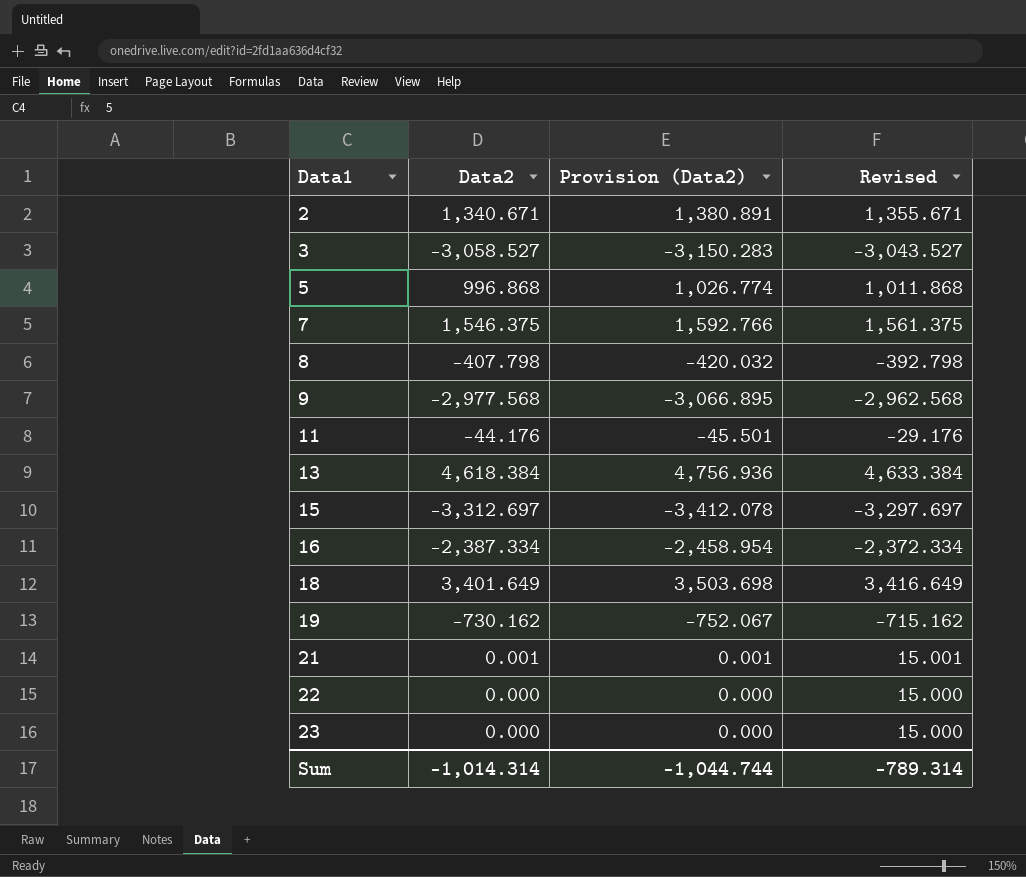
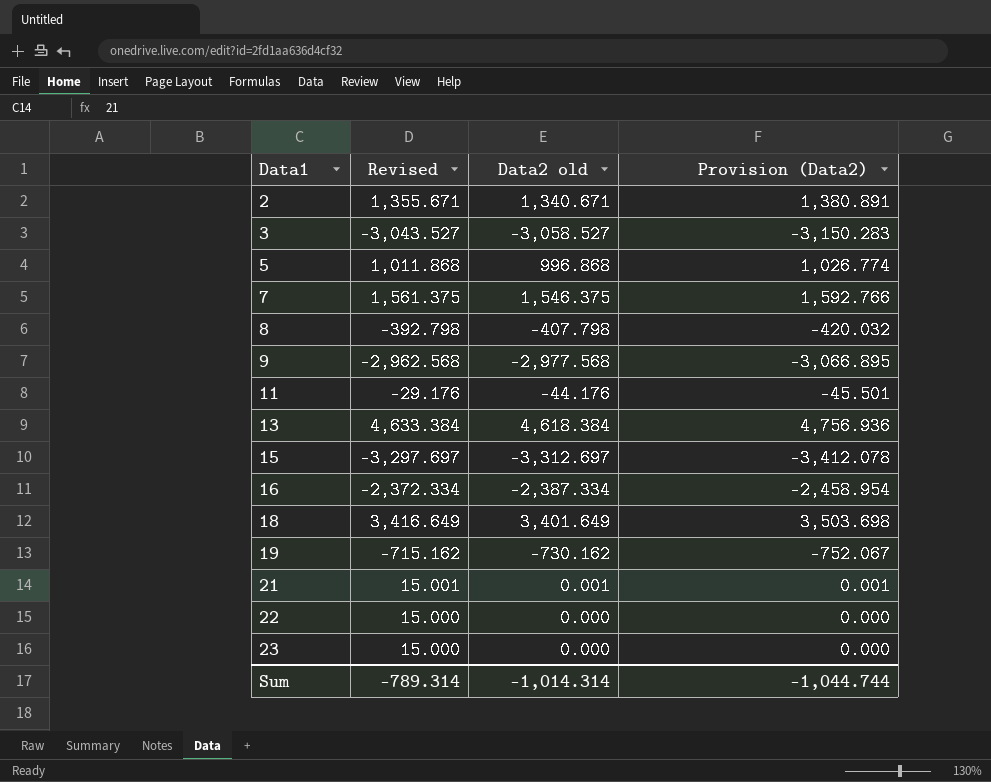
column Revised | position: 4 -> 2
column name: Data2 -> Data2 old

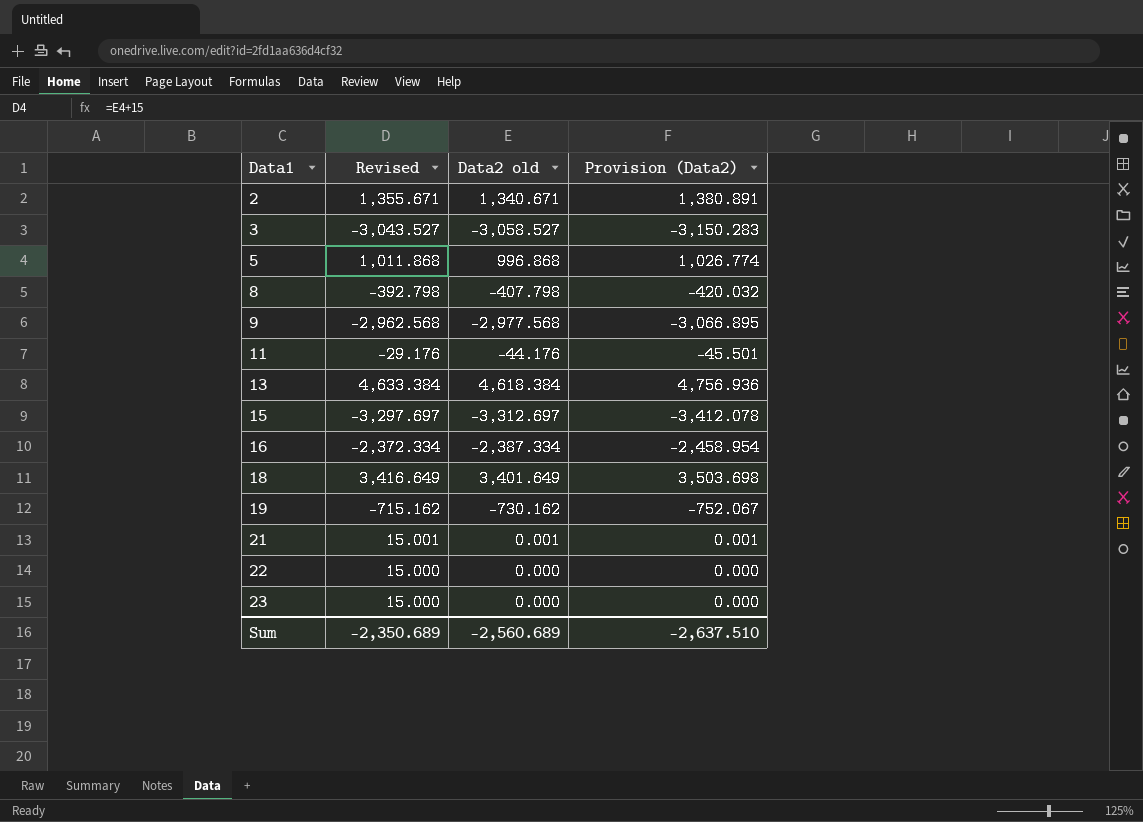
row 7: 1,561.375 | 1,546.375 | 1,592.766 -> none
Sum | Revised: -789.314 -> -2,350.689
Sum | Data2 old: -1,014.314 -> -2,560.689
Sum | Provision (Data2): -1,044.744 -> -2,637.510

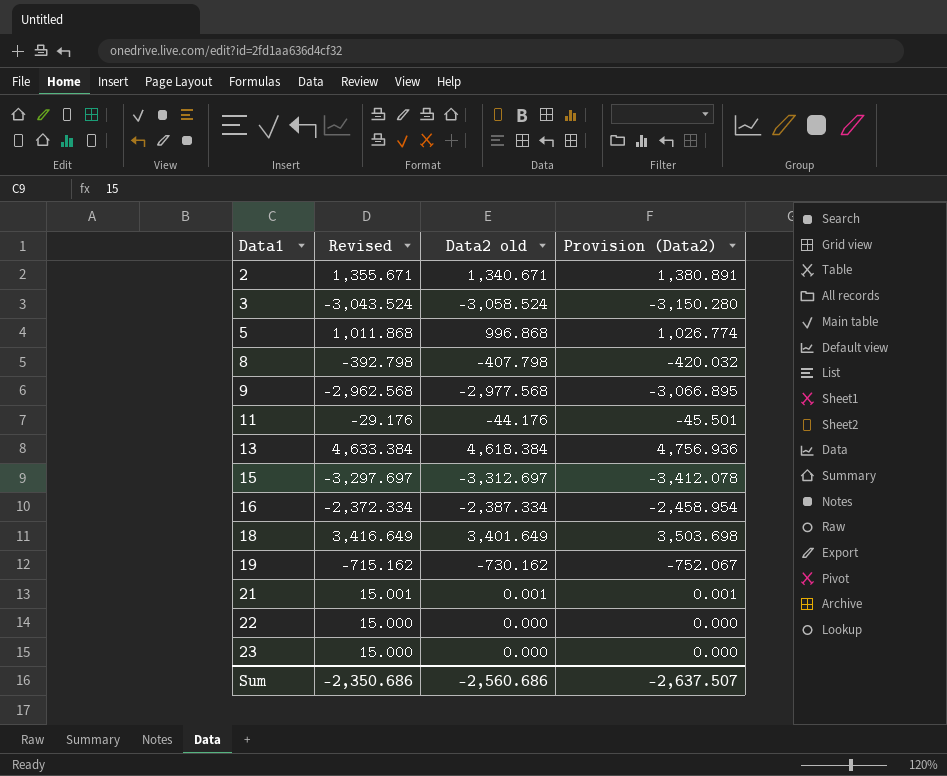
3 | Revised: -3,043.527 -> -3,043.524
3 | Data2 old: -3,058.527 -> -3,058.524
3 | Provision (Data2): -3,150.283 -> -3,150.280
Sum | Revised: -2,350.689 -> -2,350.686
Sum | Data2 old: -2,560.689 -> -2,560.686
Sum | Provision (Data2): -2,637.510 -> -2,637.507

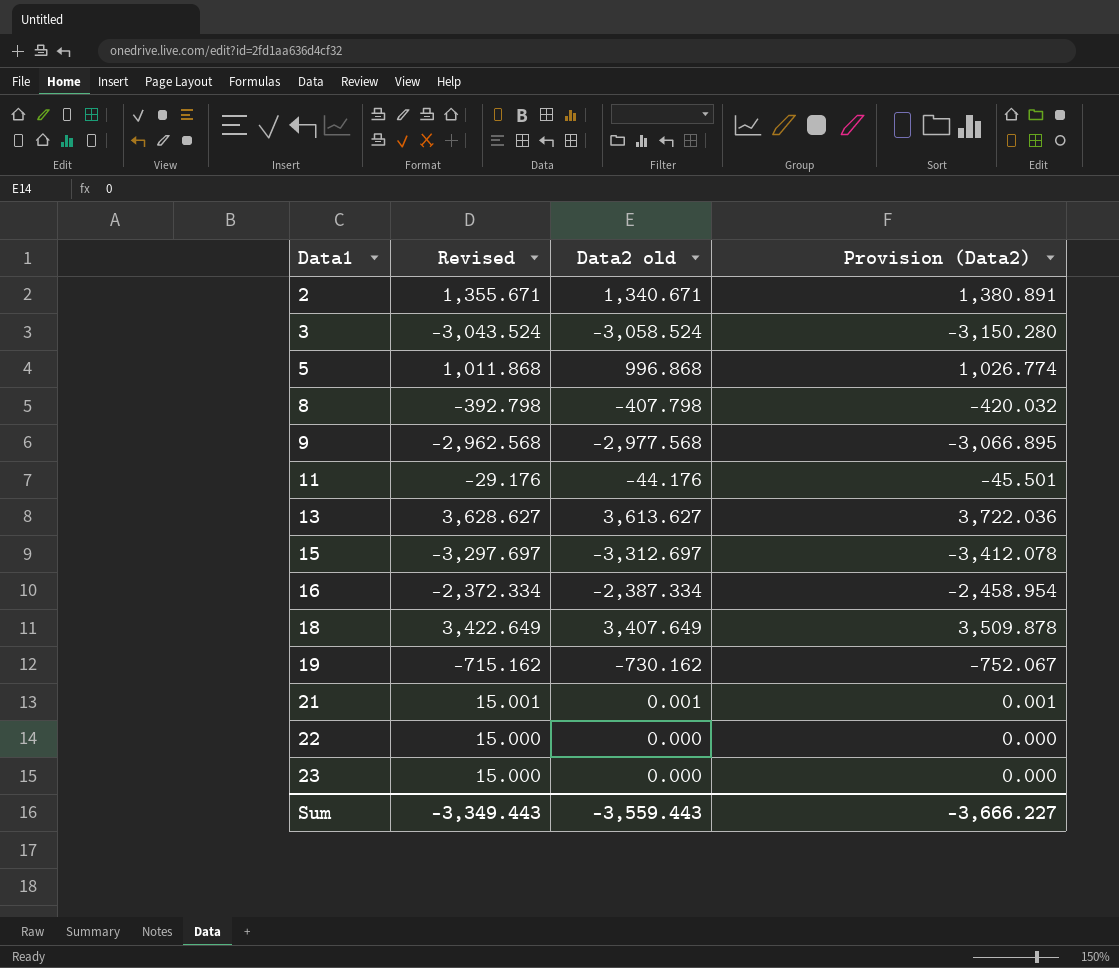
13 | Revised: 4,633.384 -> 3,628.627
13 | Data2 old: 4,618.384 -> 3,613.627
13 | Provision (Data2): 4,756.936 -> 3,722.036
18 | Revised: 3,416.649 -> 3,422.649
18 | Data2 old: 3,401.649 -> 3,407.649
18 | Provision (Data2): 3,503.698 -> 3,509.878
Sum | Revised: -2,350.686 -> -3,349.443
Sum | Data2 old: -2,560.686 -> -3,559.443
Sum | Provision (Data2): -2,637.507 -> -3,666.227

